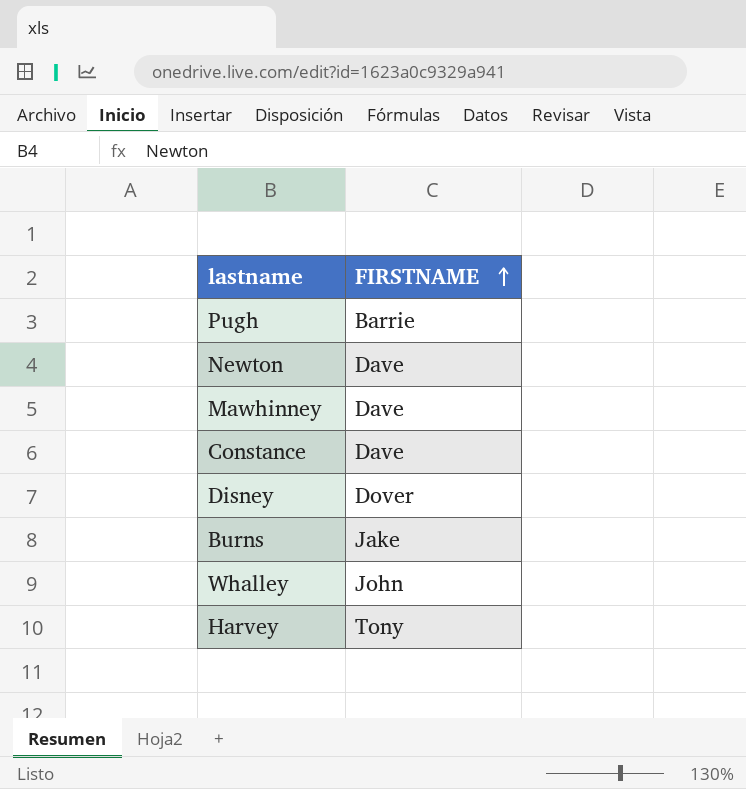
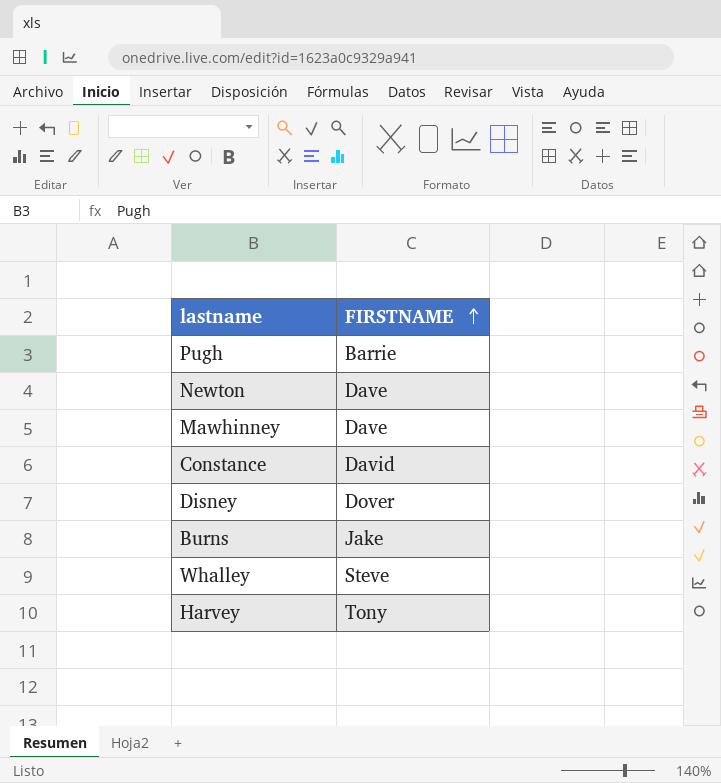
Constance | FIRSTNAME: Dave -> David
Whalley | FIRSTNAME: John -> Steve

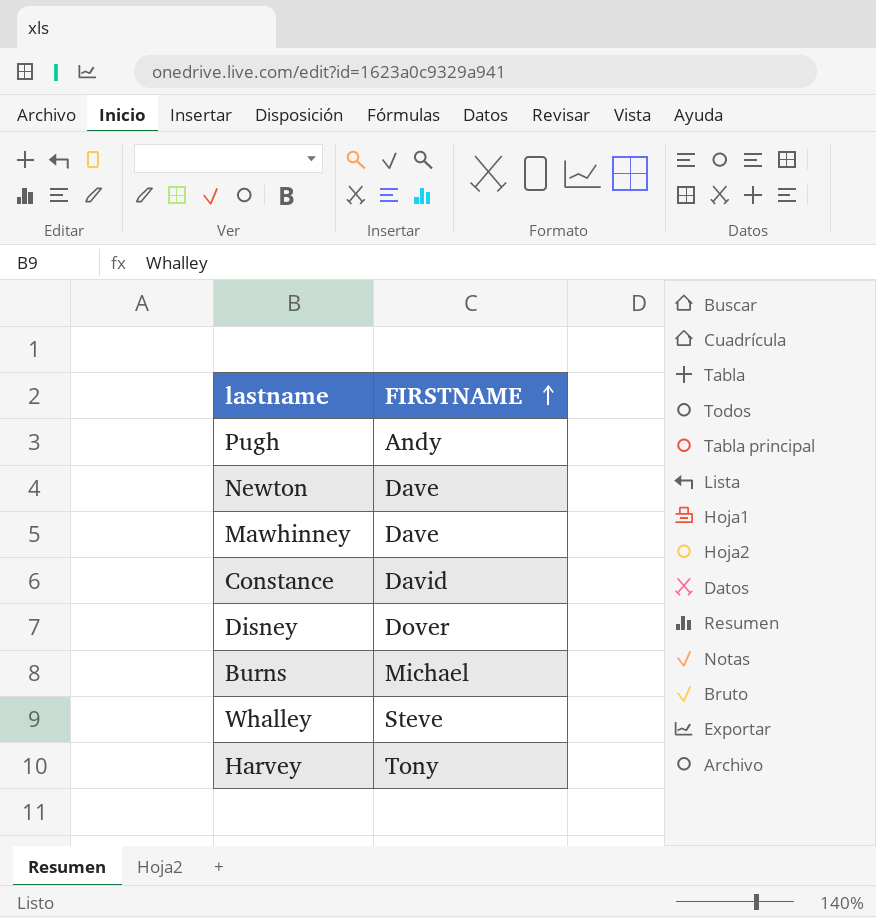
Pugh | FIRSTNAME: Barrie -> Andy
Burns | FIRSTNAME: Jake -> Michael

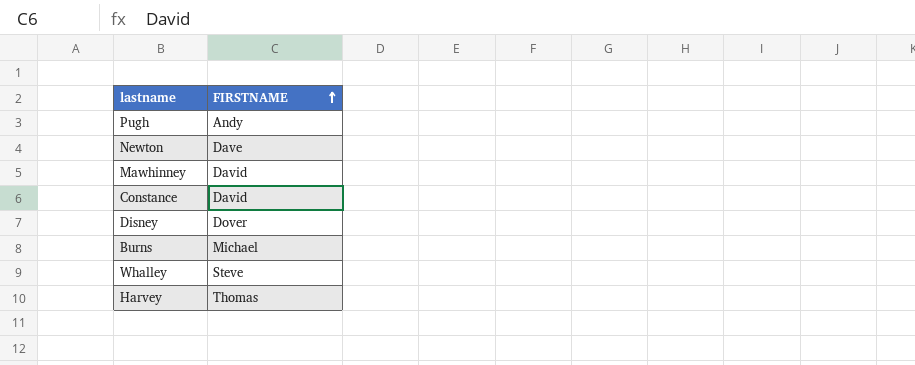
Mawhinney | FIRSTNAME: Dave -> David
Harvey | FIRSTNAME: Tony -> Thomas

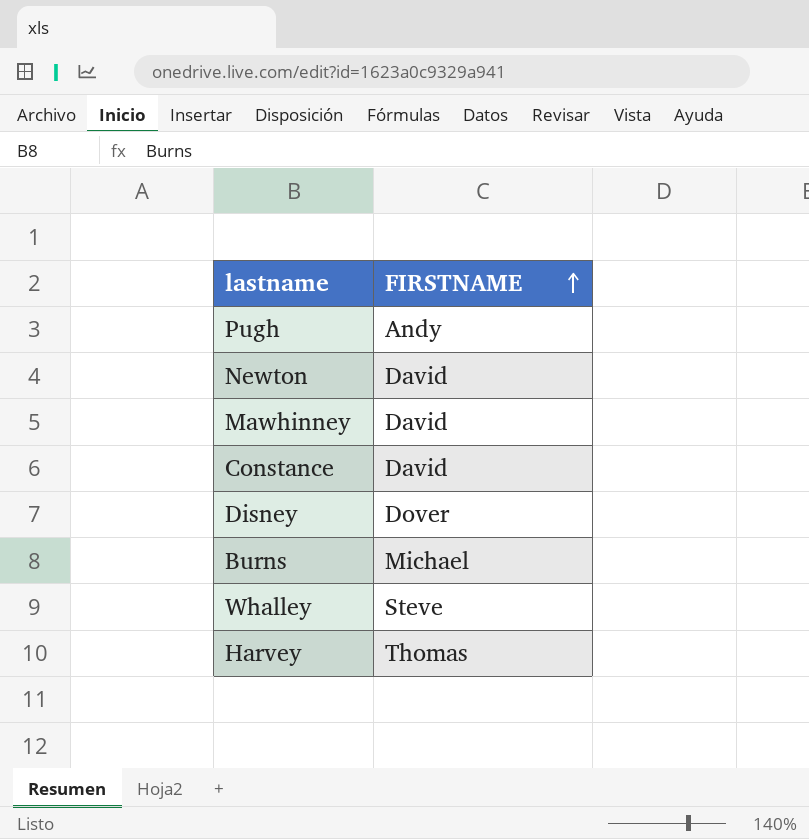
Newton | FIRSTNAME: Dave -> David

